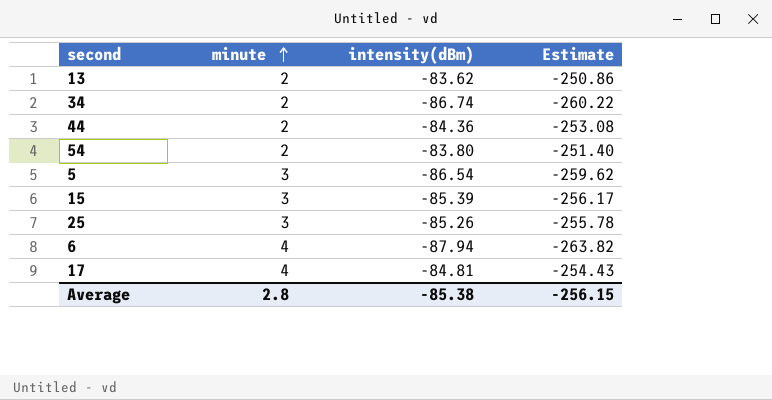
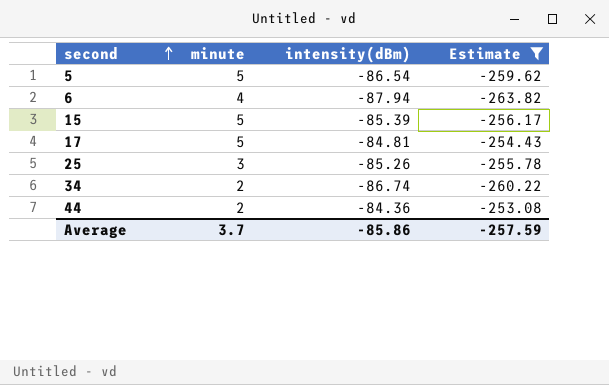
filter: none -> Estimate <= -253.08
row order: minute ascending -> second ascending
5 | minute: 3 -> 5
15 | minute: 3 -> 5
17 | minute: 4 -> 5
Average | minute: 2.8 -> 3.7
Average | intensity(dBm): -85.38 -> -85.86
Average | Estimate: -256.15 -> -257.59

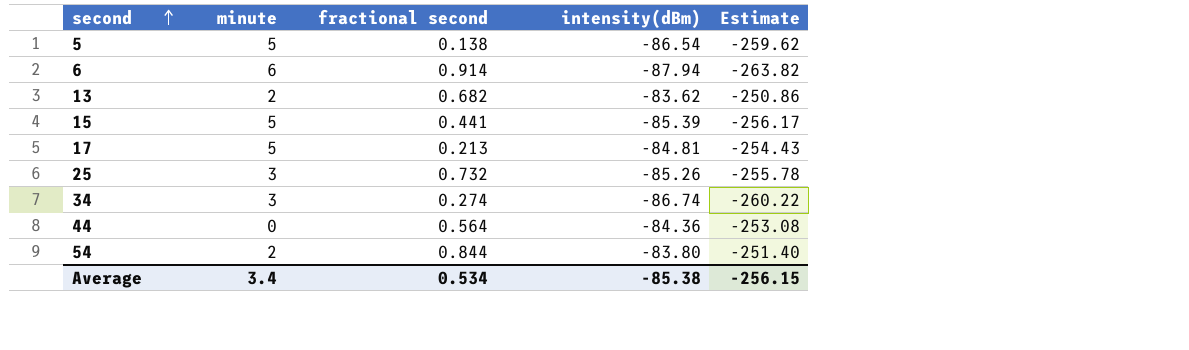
filter: Estimate <= -253.08 -> none
column fractional second | position: none -> 3
6 | minute: 4 -> 6
34 | minute: 2 -> 3
44 | minute: 2 -> 0
Average | minute: 3.7 -> 3.4
Average | intensity(dBm): -85.86 -> -85.38
Average | Estimate: -257.59 -> -256.15

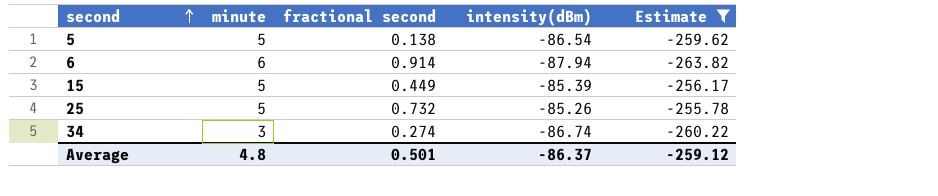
filter: none -> Estimate <= -255.78
15 | fractional second: 0.441 -> 0.449
25 | minute: 3 -> 5
Average | minute: 3.4 -> 4.8
Average | fractional second: 0.534 -> 0.501
Average | intensity(dBm): -85.38 -> -86.37
Average | Estimate: -256.15 -> -259.12

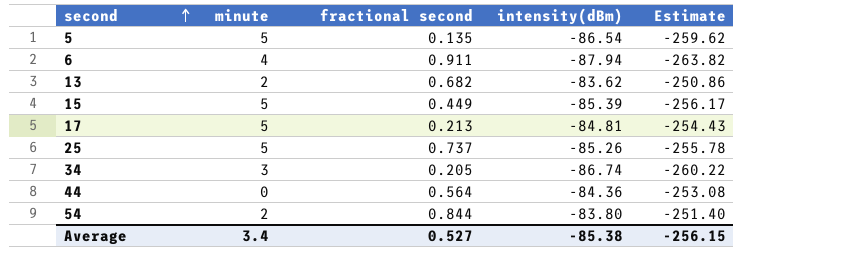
filter: Estimate <= -255.78 -> none
5 | fractional second: 0.138 -> 0.135
6 | minute: 6 -> 4
6 | fractional second: 0.914 -> 0.911
25 | fractional second: 0.732 -> 0.737
34 | fractional second: 0.274 -> 0.205
Average | minute: 4.8 -> 3.4
Average | fractional second: 0.501 -> 0.527
Average | intensity(dBm): -86.37 -> -85.38
Average | Estimate: -259.12 -> -256.15

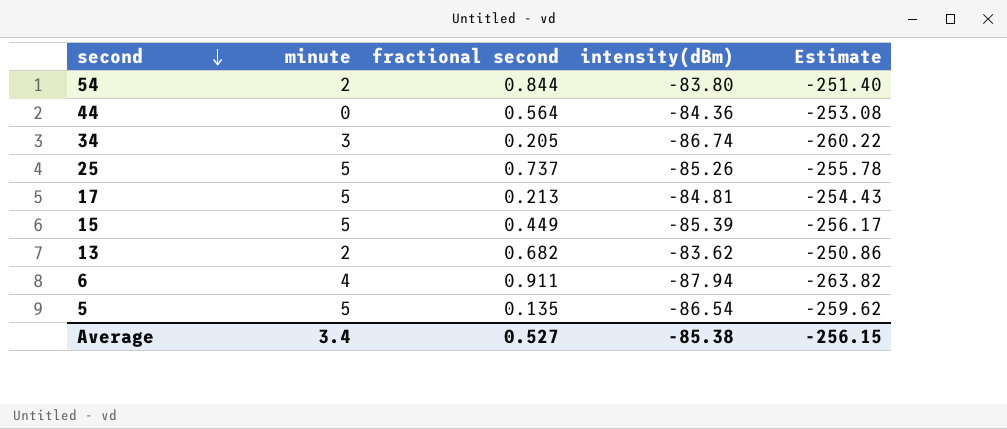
row order: second ascending -> second descending

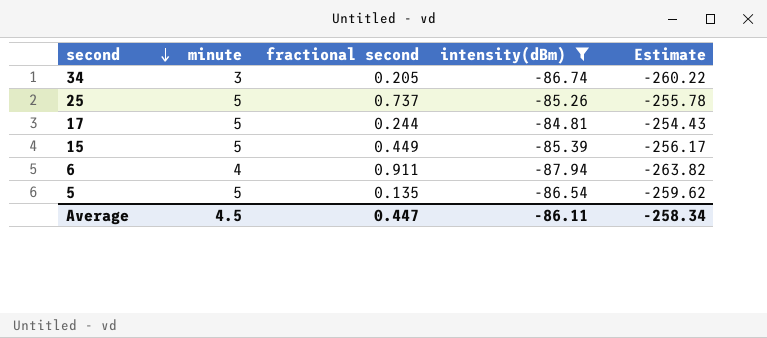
filter: none -> intensity(dBm) <= -84.81
17 | fractional second: 0.213 -> 0.244
Average | minute: 3.4 -> 4.5
Average | fractional second: 0.527 -> 0.447
Average | intensity(dBm): -85.38 -> -86.11
Average | Estimate: -256.15 -> -258.34

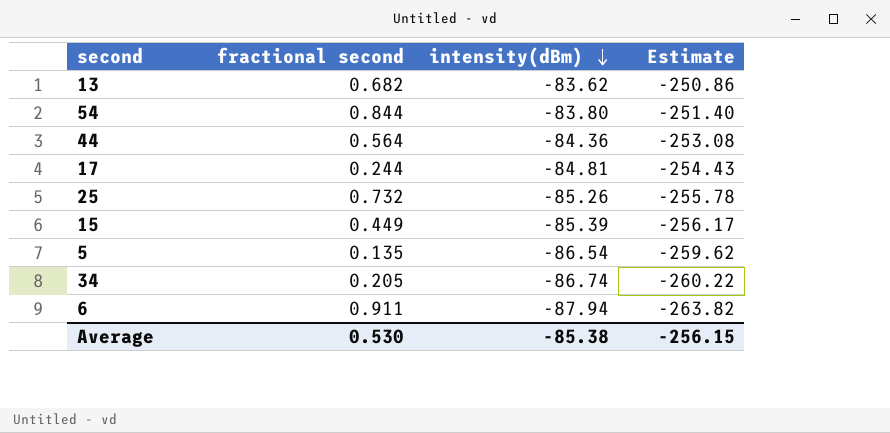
filter: intensity(dBm) <= -84.81 -> none
row order: second descending -> intensity(dBm) descending
column minute | position: 2 -> none
25 | fractional second: 0.737 -> 0.732
Average | fractional second: 0.447 -> 0.530
Average | intensity(dBm): -86.11 -> -85.38
Average | Estimate: -258.34 -> -256.15

